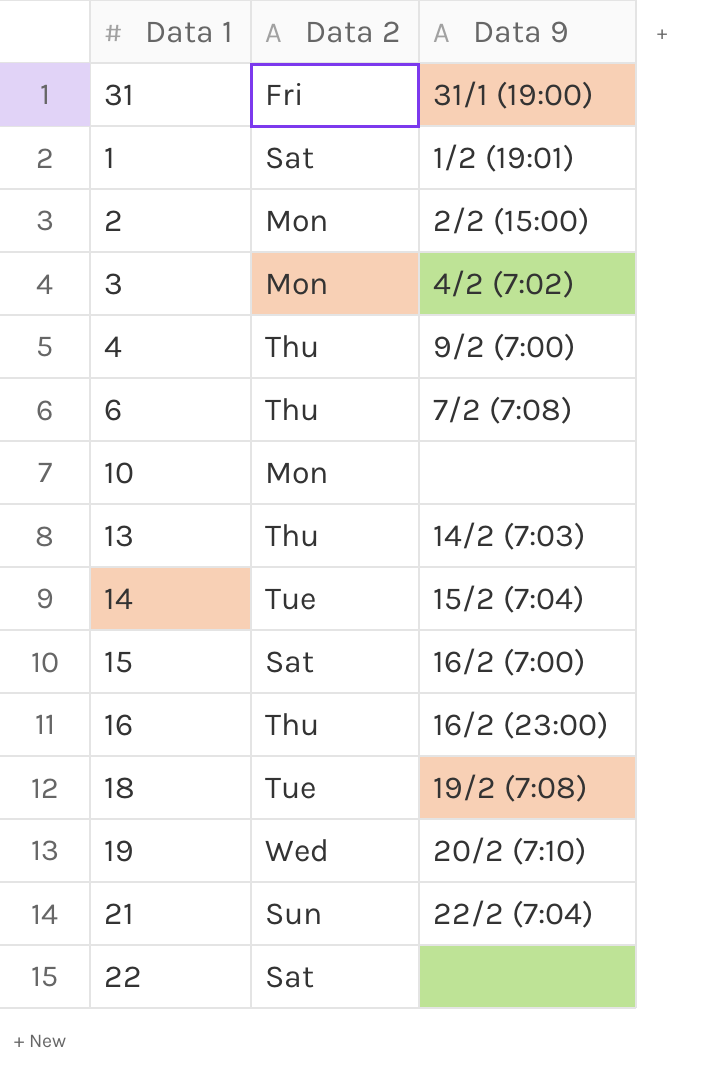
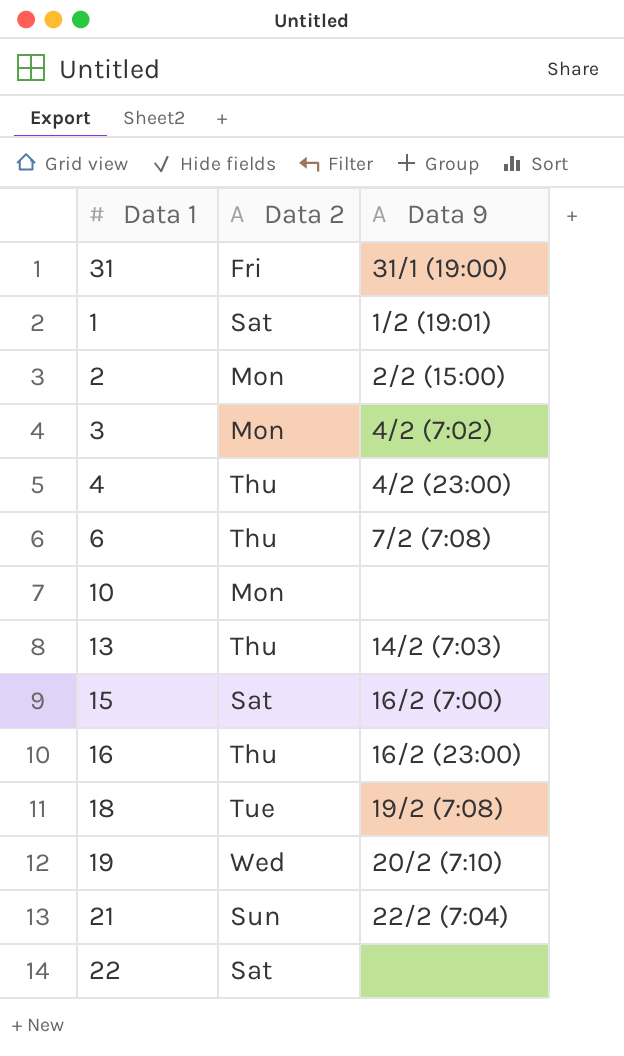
row 14: Tue | 15/2 (7:04) -> none
4 | Data 9: 9/2 (7:00) -> 4/2 (23:00)

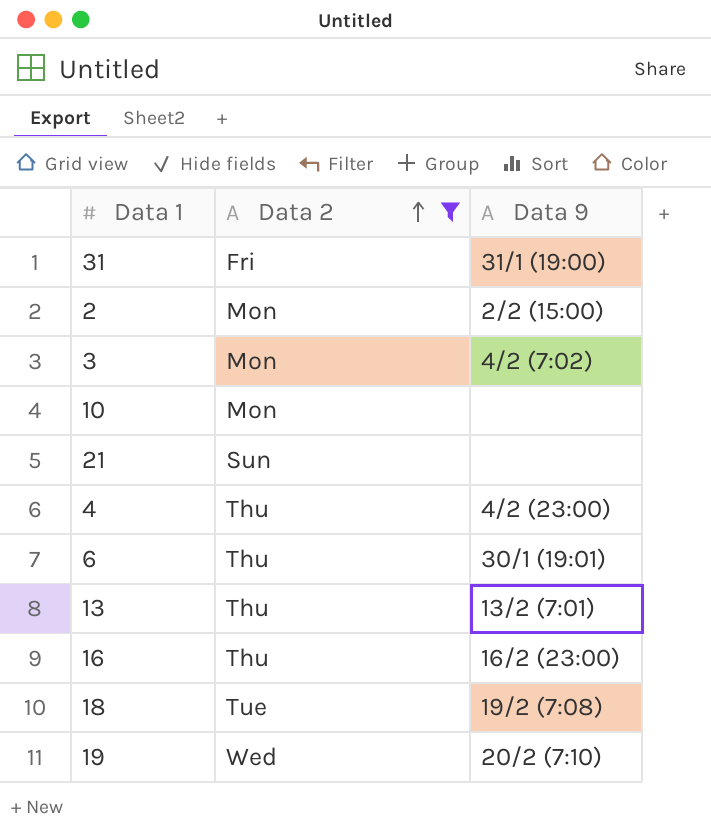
filter: none -> Data 2 != Sat
row order: none -> Data 2 ascending
21 | Data 9: 22/2 (7:04) -> none
6 | Data 9: 7/2 (7:08) -> 30/1 (19:01)
13 | Data 9: 14/2 (7:03) -> 13/2 (7:01)

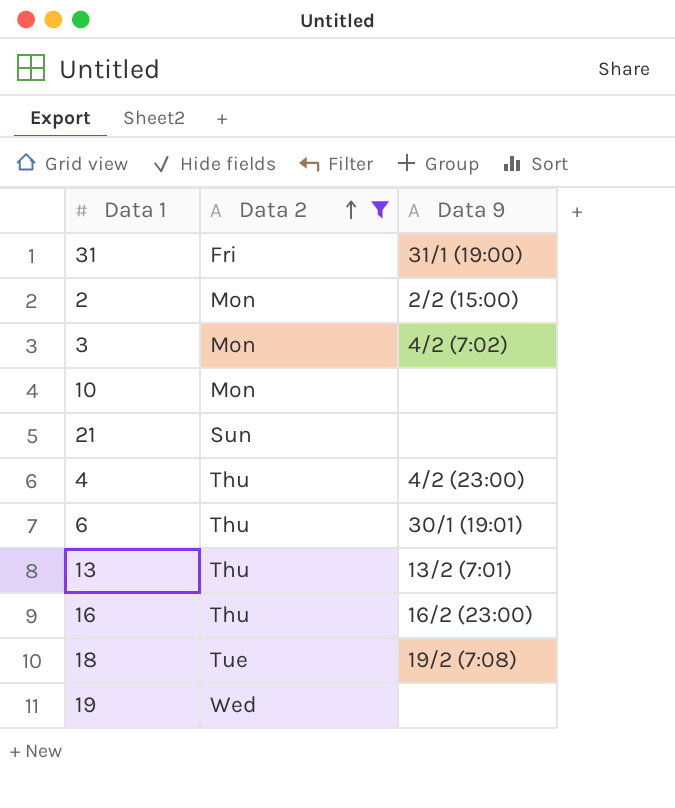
19 | Data 9: 20/2 (7:10) -> none

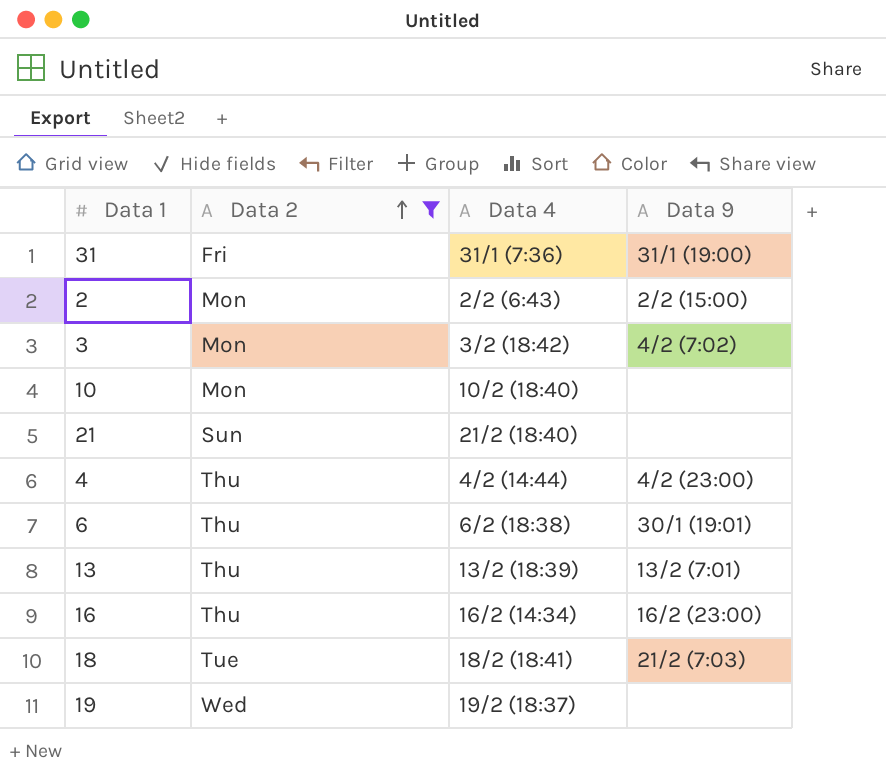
column Data 4 | position: none -> 3
18 | Data 9: 19/2 (7:08) -> 21/2 (7:03)

